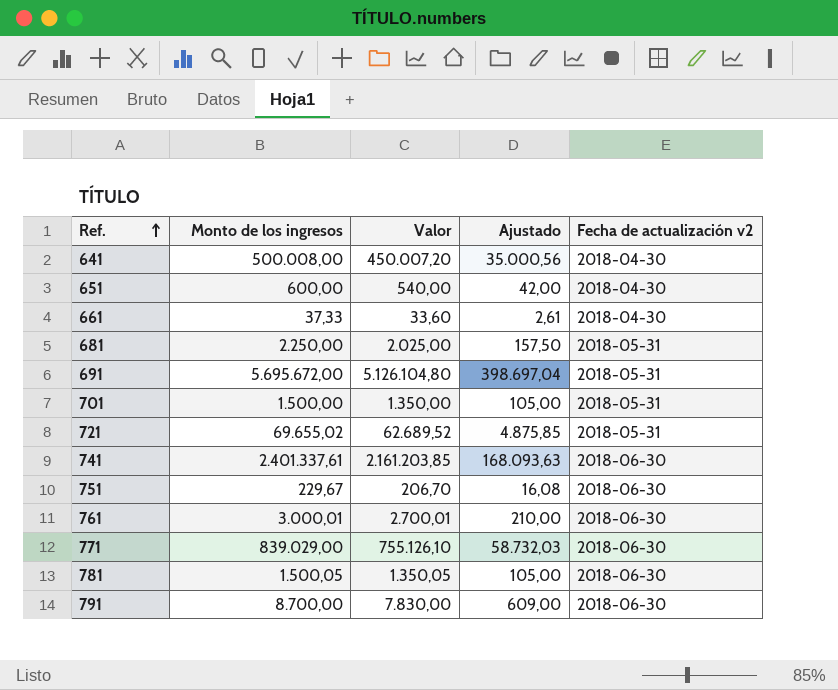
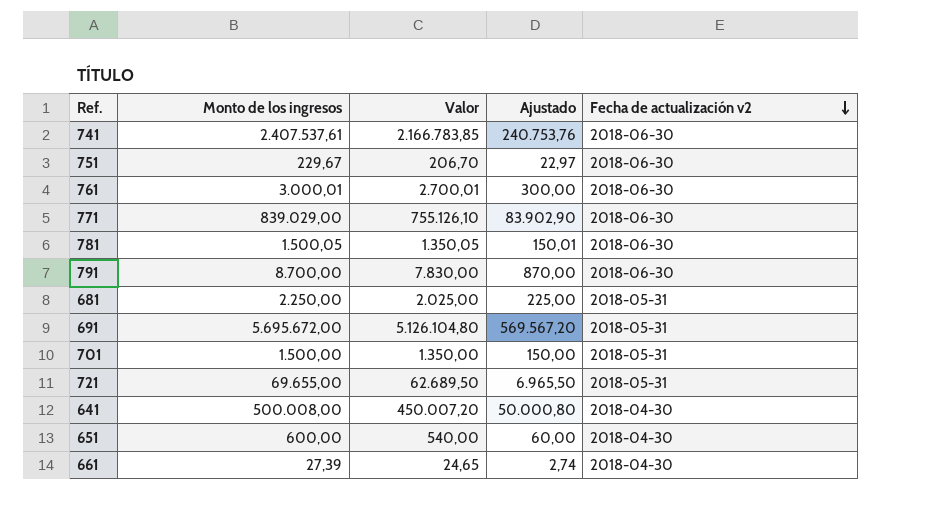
row order: Ref. ascending -> Fecha de actualización v2 descending
column Ajustado | formula: [Monto de los ingresos] * 0,07 -> [Monto de los ingresos] * 0,1
741 | Monto de los ingresos: 2.401.337,61 -> 2.407.537,61
741 | Valor: 2.161.203,85 -> 2.166.783,85
721 | Monto de los ingresos: 69.655,02 -> 69.655,00
721 | Valor: 62.689,52 -> 62.689,50
661 | Monto de los ingresos: 37,33 -> 27,39
661 | Valor: 33,60 -> 24,65

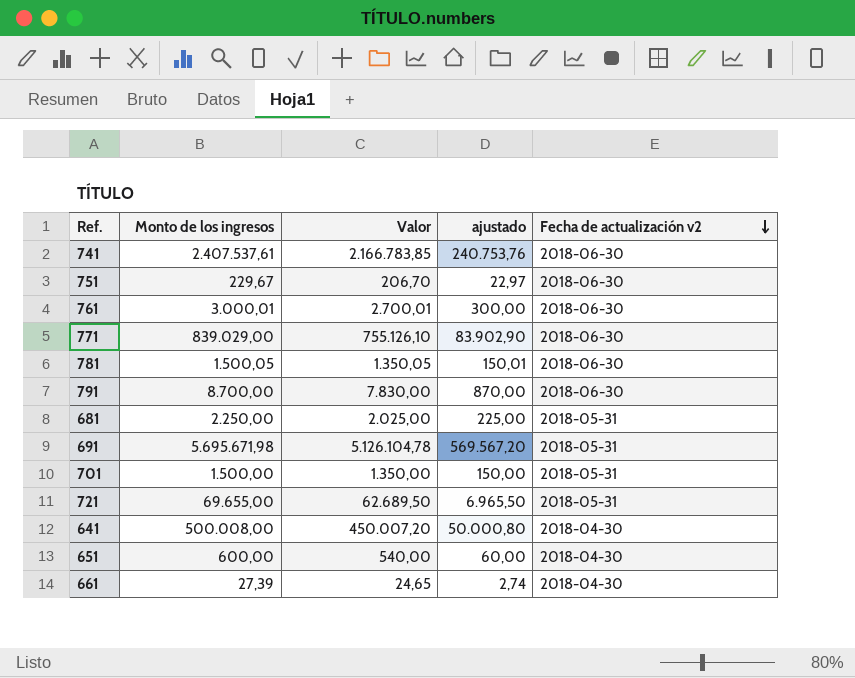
column name: Ajustado -> ajustado
691 | Monto de los ingresos: 5.695.672,00 -> 5.695.671,98
691 | Valor: 5.126.104,80 -> 5.126.104,78

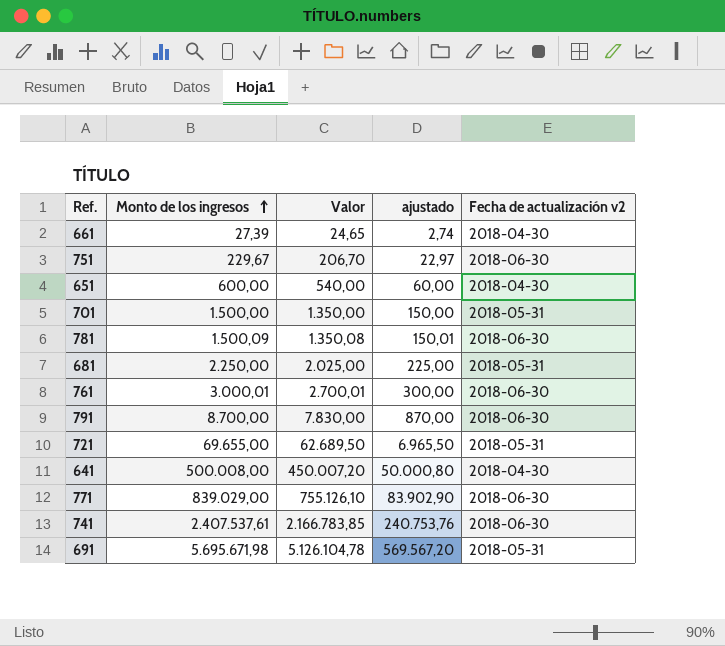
row order: Fecha de actualización v2 descending -> Monto de los ingresos ascending
781 | Monto de los ingresos: 1.500,05 -> 1.500,09
781 | Valor: 1.350,05 -> 1.350,08

